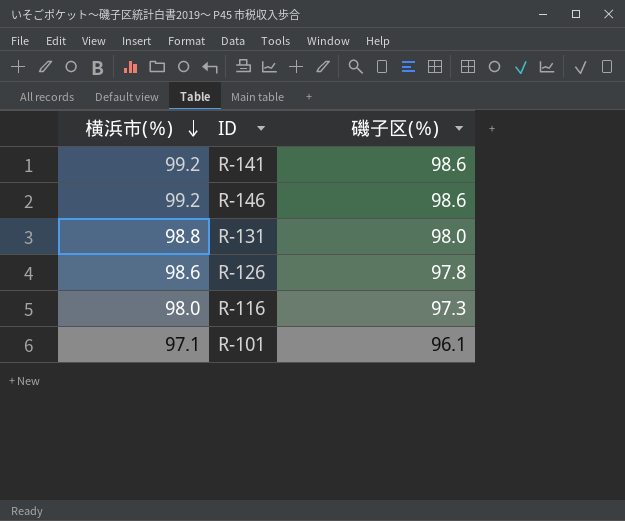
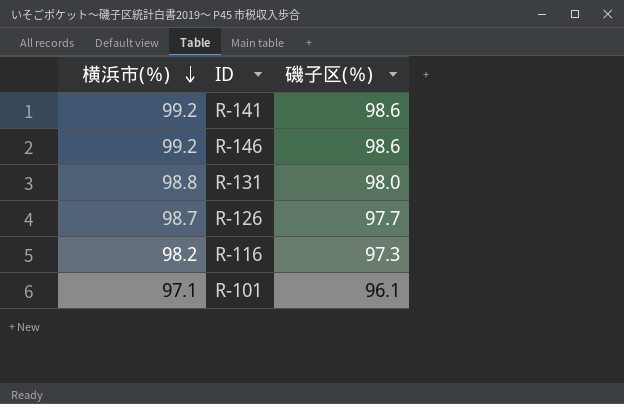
R-126 | 横浜市(％): 98.6 -> 98.7
R-126 | 磯子区(％): 97.8 -> 97.7
R-116 | 横浜市(％): 98.0 -> 98.2

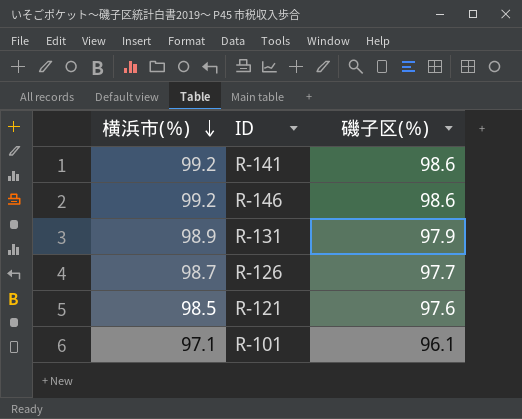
row R-116: 98.2 | 97.3 -> none
R-131 | 横浜市(％): 98.8 -> 98.9
R-131 | 磯子区(％): 98.0 -> 97.9
row R-121: none -> 98.5 | 97.6

